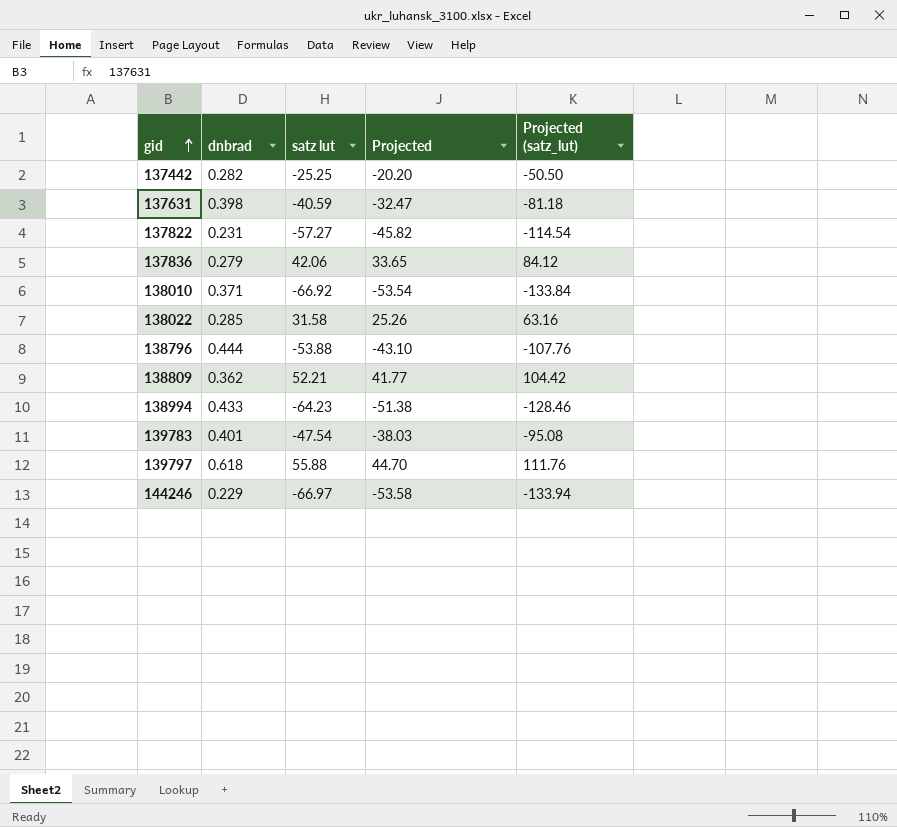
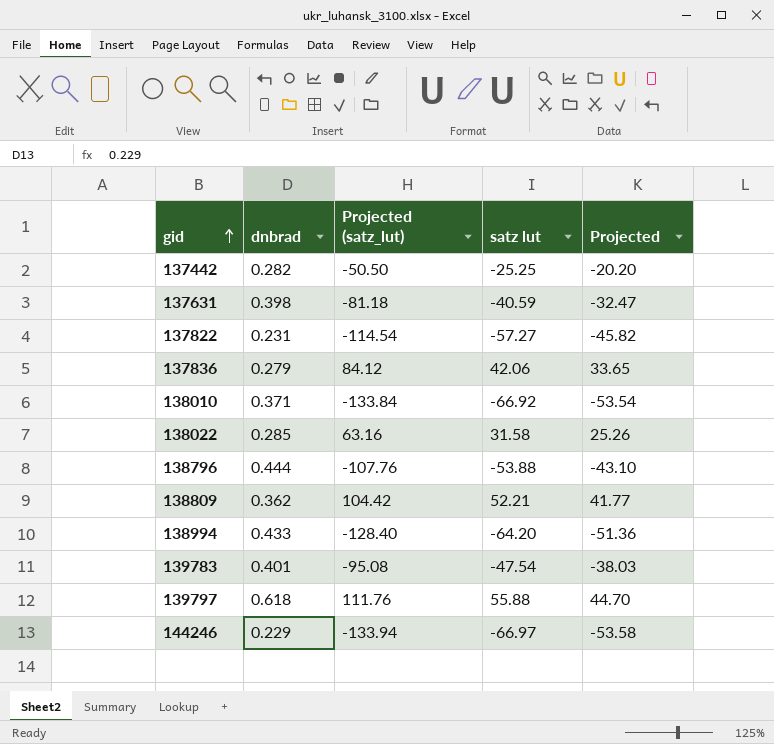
column Projected (satz_lut) | position: 5 -> 3
138994 | Projected (satz_lut): -128.46 -> -128.40
138994 | satz lut: -64.23 -> -64.20
138994 | Projected: -51.38 -> -51.36

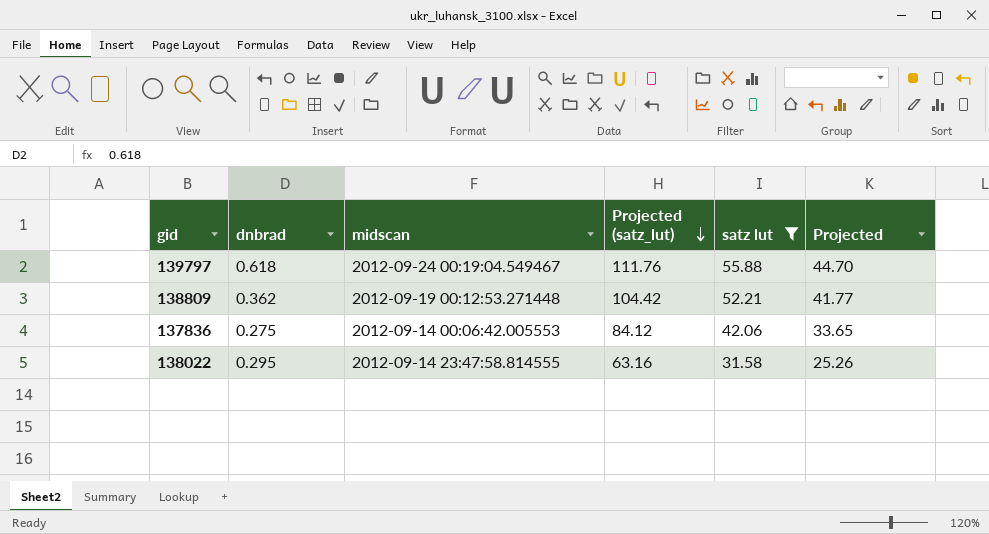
filter: none -> satz lut >= 31.58
row order: gid ascending -> Projected (satz_lut) descending
column midscan | position: none -> 3
137836 | dnbrad: 0.279 -> 0.275
138022 | dnbrad: 0.285 -> 0.295

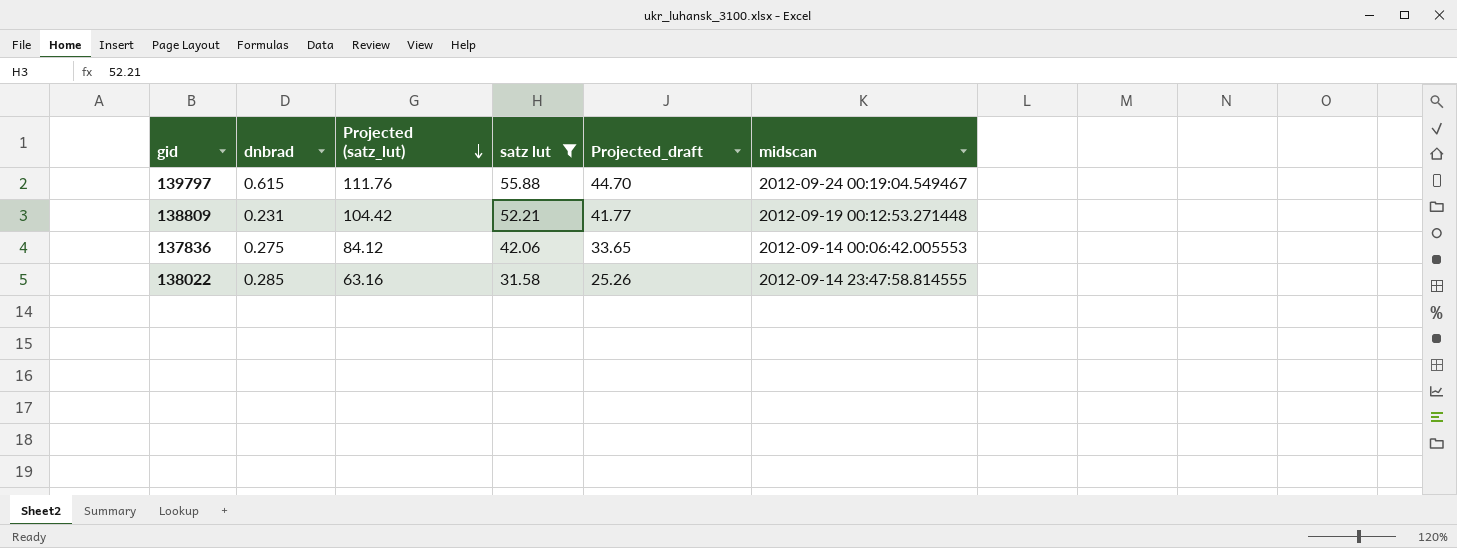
column name: Projected -> Projected_draft
column midscan | position: 3 -> 6
139797 | dnbrad: 0.618 -> 0.615
138809 | dnbrad: 0.362 -> 0.231
138022 | dnbrad: 0.295 -> 0.285

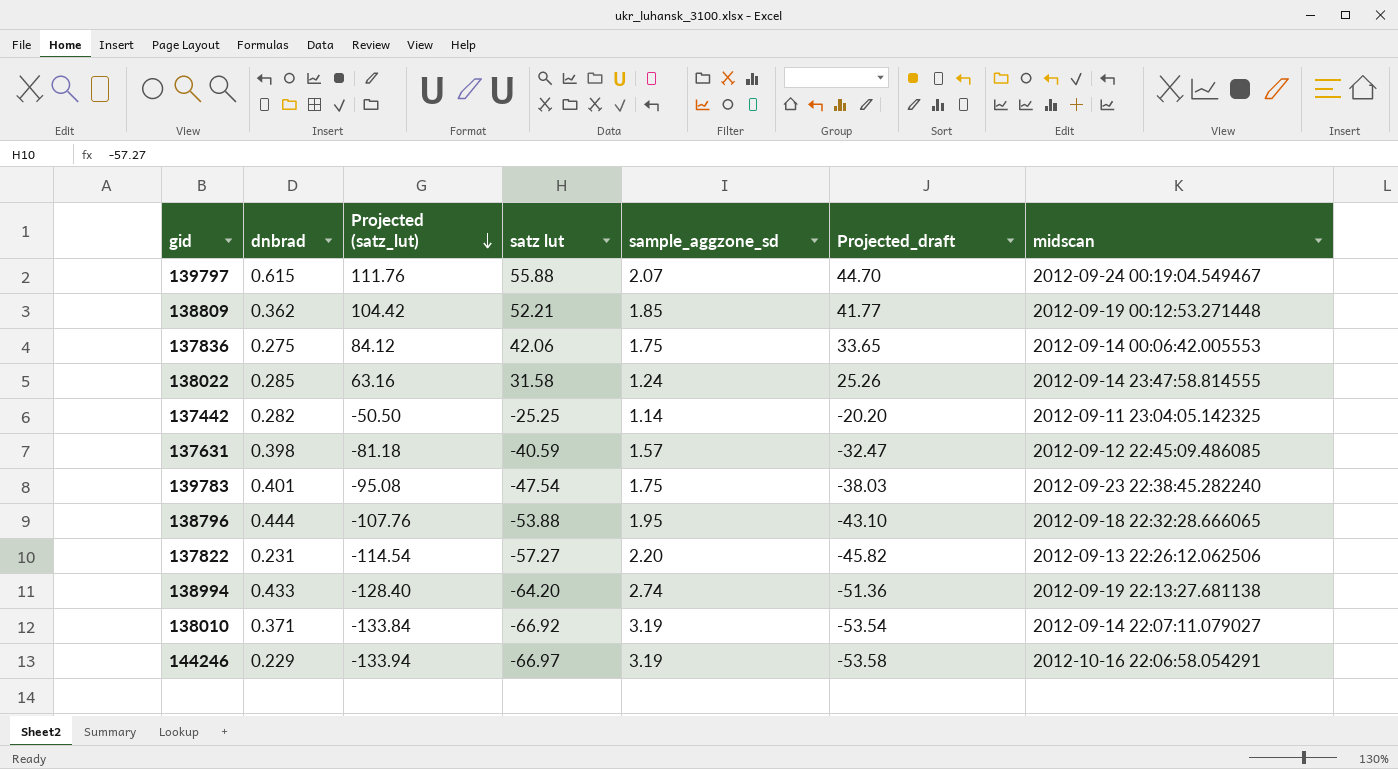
filter: satz lut >= 31.58 -> none
column sample_aggzone_sd | position: none -> 5
138809 | dnbrad: 0.231 -> 0.362

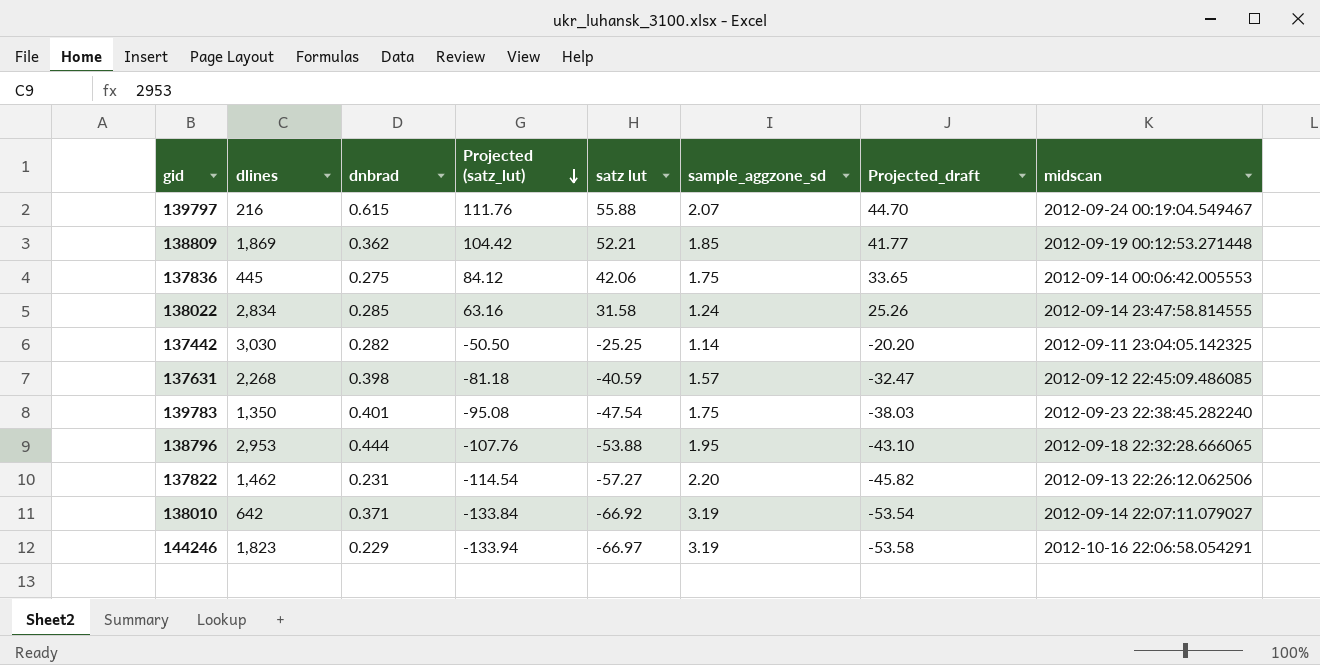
column dlines | position: none -> 2
row 138994: 0.433 | -128.40 | -64.20 | 2.74 | -51.36 | 2012-09-19 22:13:27.681138 -> none

